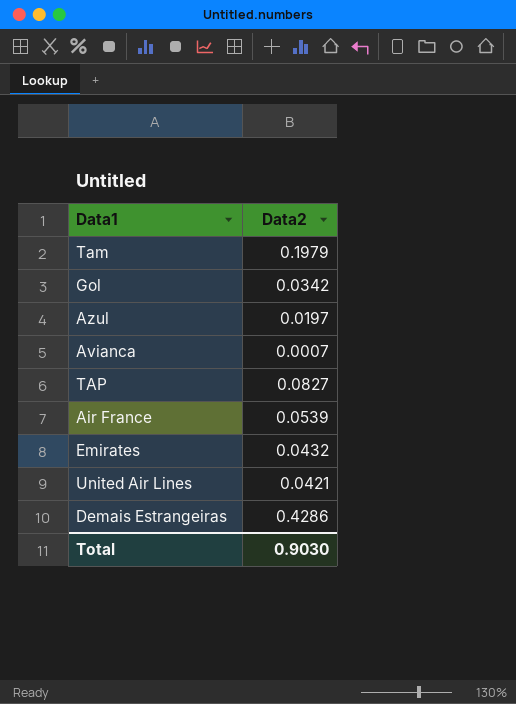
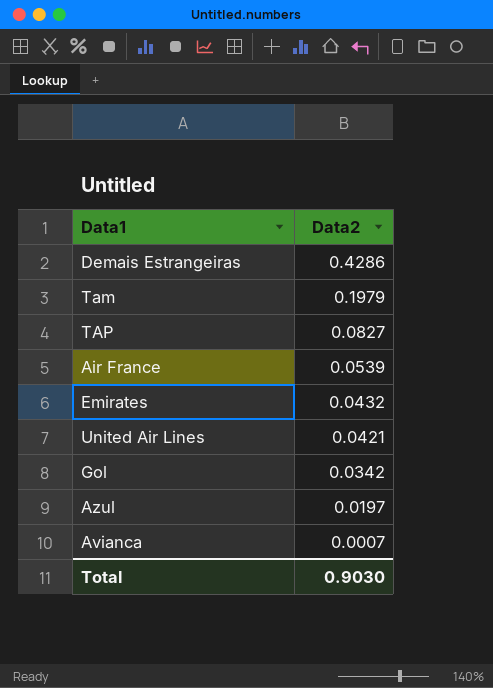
row order: none -> Data2 descending

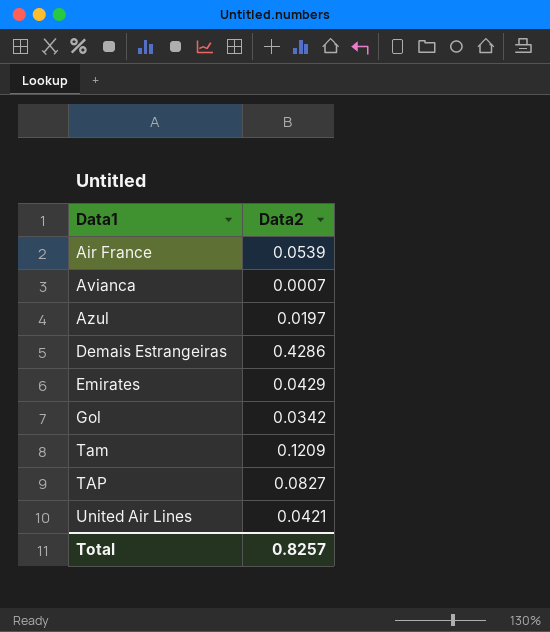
row order: Data2 descending -> Data1 ascending
Emirates | Data2: 0.0432 -> 0.0429
Tam | Data2: 0.1979 -> 0.1209
Total | Data2: 0.9030 -> 0.8257

